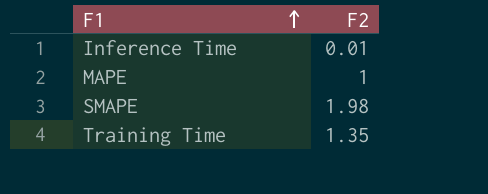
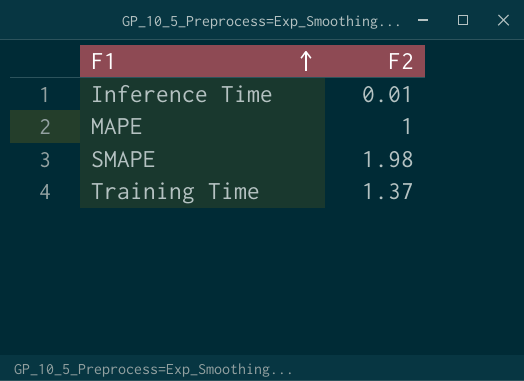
Training Time | F2: 1.35 -> 1.37

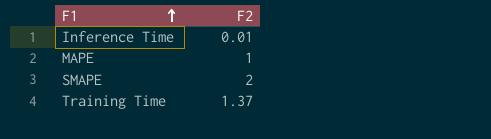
SMAPE | F2: 1.98 -> 2

